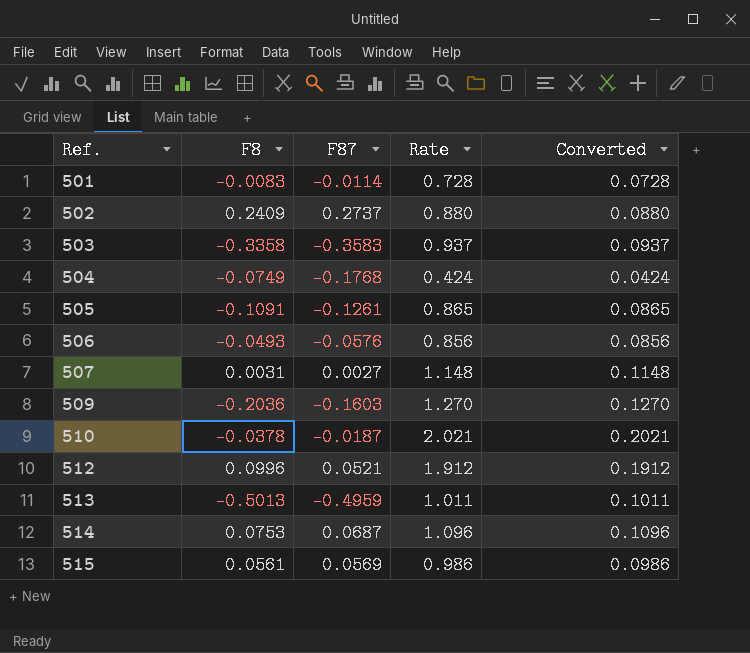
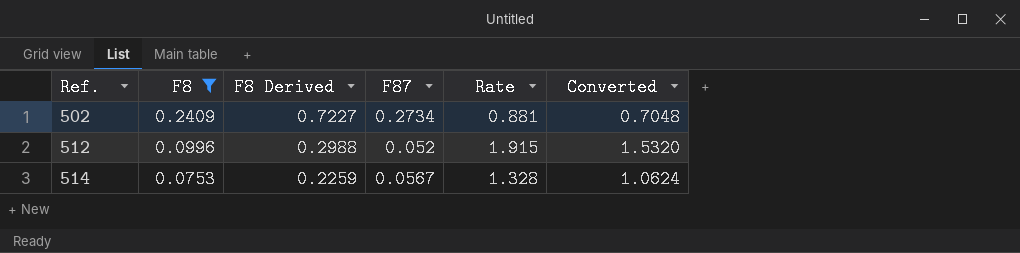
filter: none -> F8 >= 0.0753
column F8 Derived | formula: none -> [F8] * 3
column Converted | formula: [Rate] * 0.1 -> [Rate] * 0.8
502 | F87: 0.2737 -> 0.2734
502 | Rate: 0.880 -> 0.881
512 | F87: 0.0521 -> 0.052
512 | Rate: 1.912 -> 1.915
514 | F87: 0.0687 -> 0.0567
514 | Rate: 1.096 -> 1.328

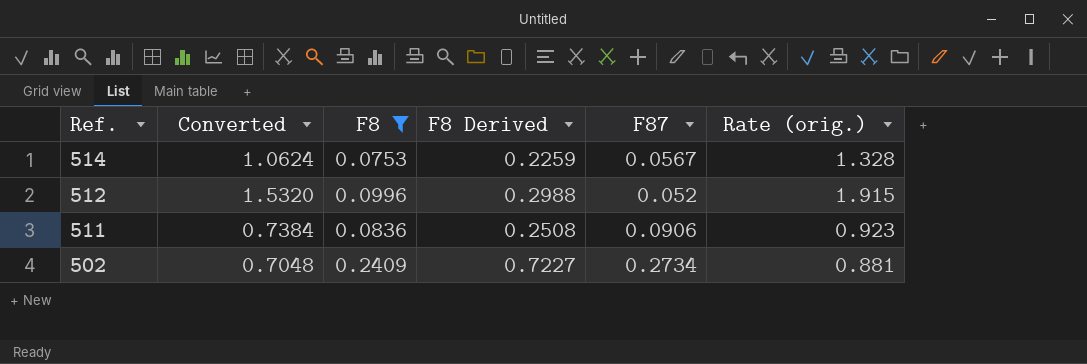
row order: Ref. ascending -> Ref. descending
column Converted | position: 6 -> 2
column name: Rate -> Rate (orig.)
row 511: none -> 0.7384 | 0.0836 | 0.2508 | 0.0906 | 0.923

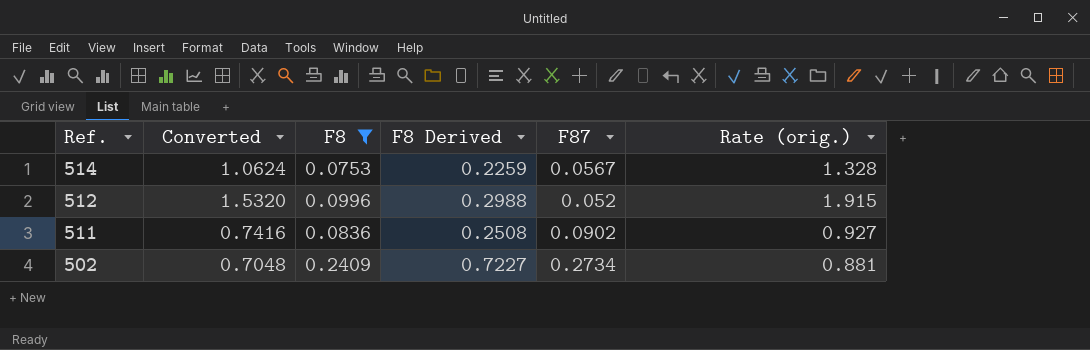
511 | Converted: 0.7384 -> 0.7416
511 | F87: 0.0906 -> 0.0902
511 | Rate (orig.): 0.923 -> 0.927

